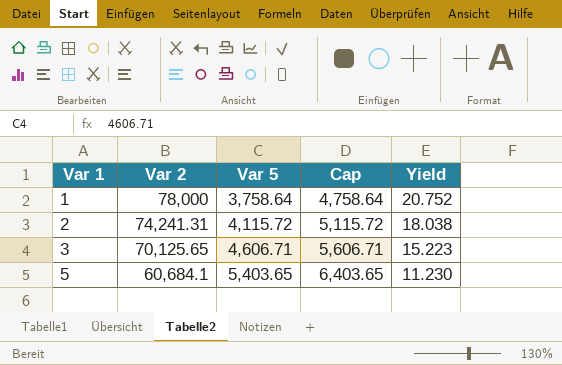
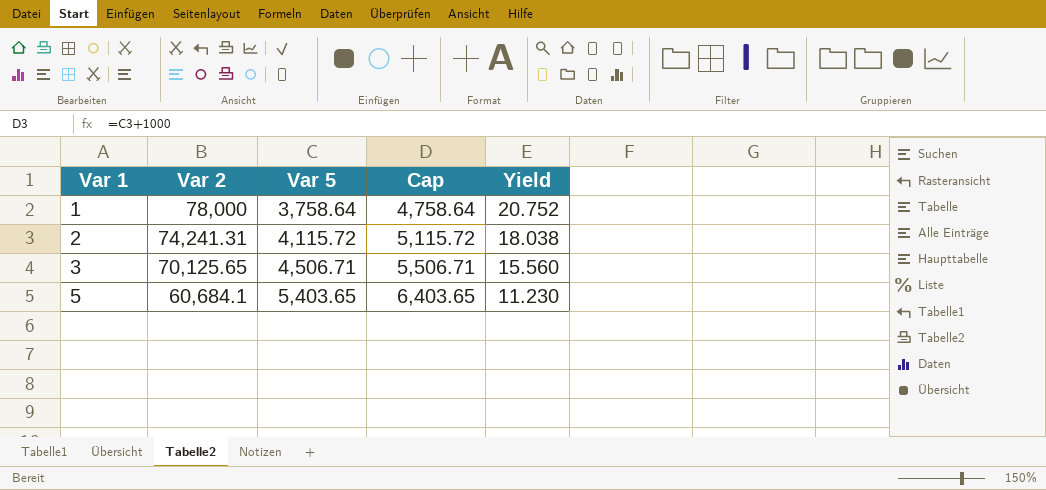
3 | Var 5: 4,606.71 -> 4,506.71
3 | Cap: 5,606.71 -> 5,506.71
3 | Yield: 15.223 -> 15.560

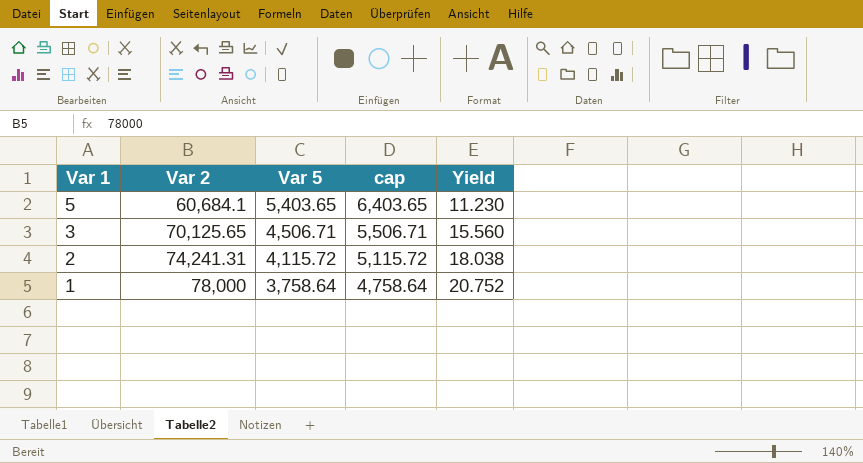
row order: Var 1 ascending -> Var 1 descending
column name: Cap -> cap

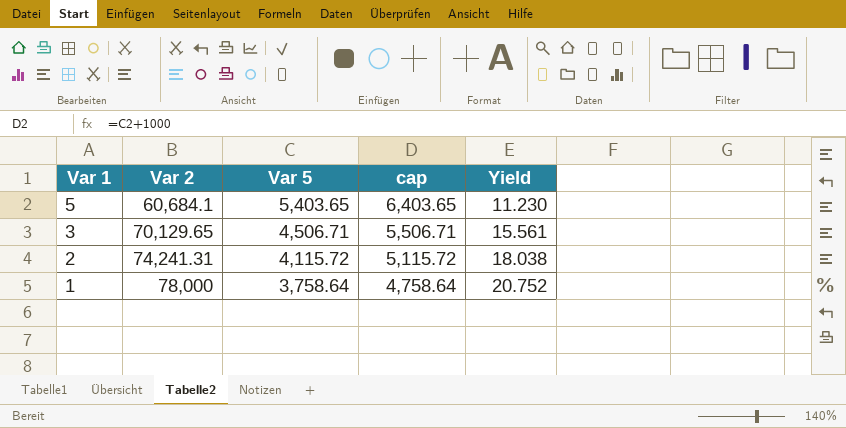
3 | Var 2: 70,125.65 -> 70,129.65
3 | Yield: 15.560 -> 15.561

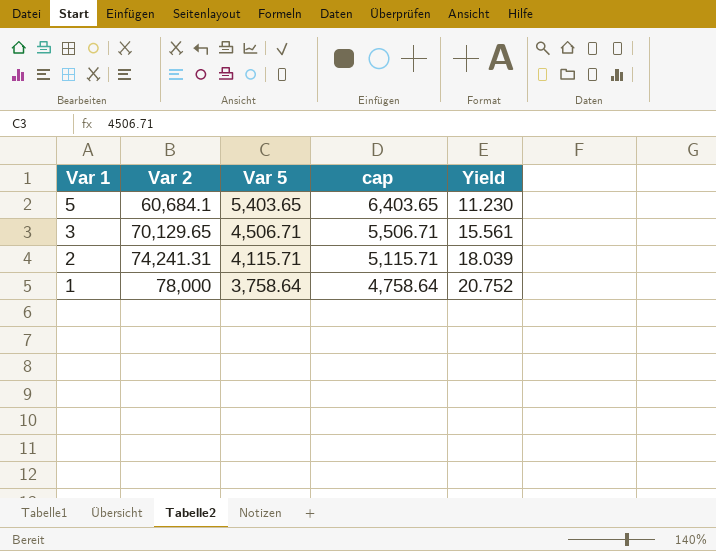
2 | Var 5: 4,115.72 -> 4,115.71
2 | cap: 5,115.72 -> 5,115.71
2 | Yield: 18.038 -> 18.039

